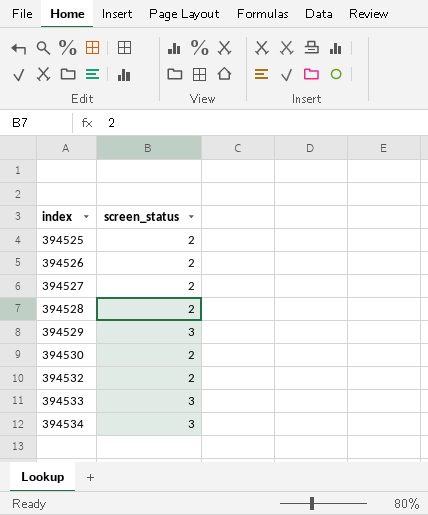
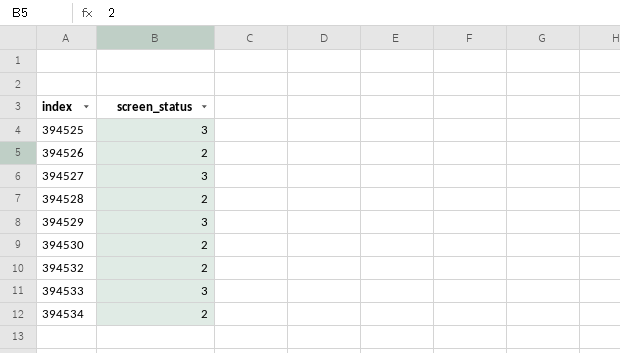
394525 | screen_status: 2 -> 3
394527 | screen_status: 2 -> 3
394534 | screen_status: 3 -> 2

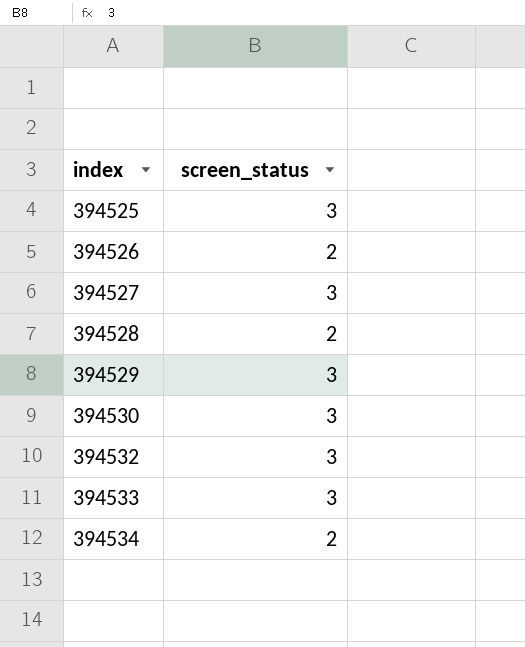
394530 | screen_status: 2 -> 3
394532 | screen_status: 2 -> 3

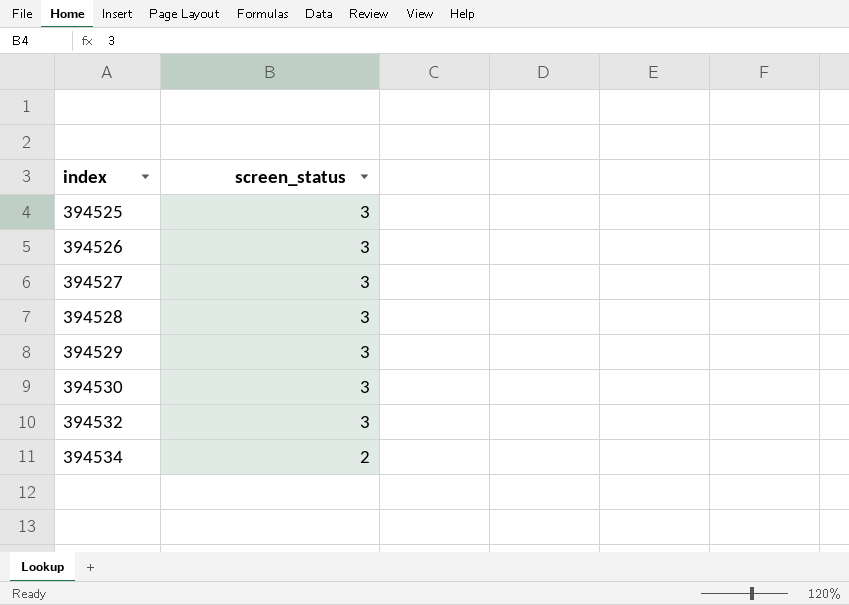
row 394533: 3 -> none
394526 | screen_status: 2 -> 3
394528 | screen_status: 2 -> 3

